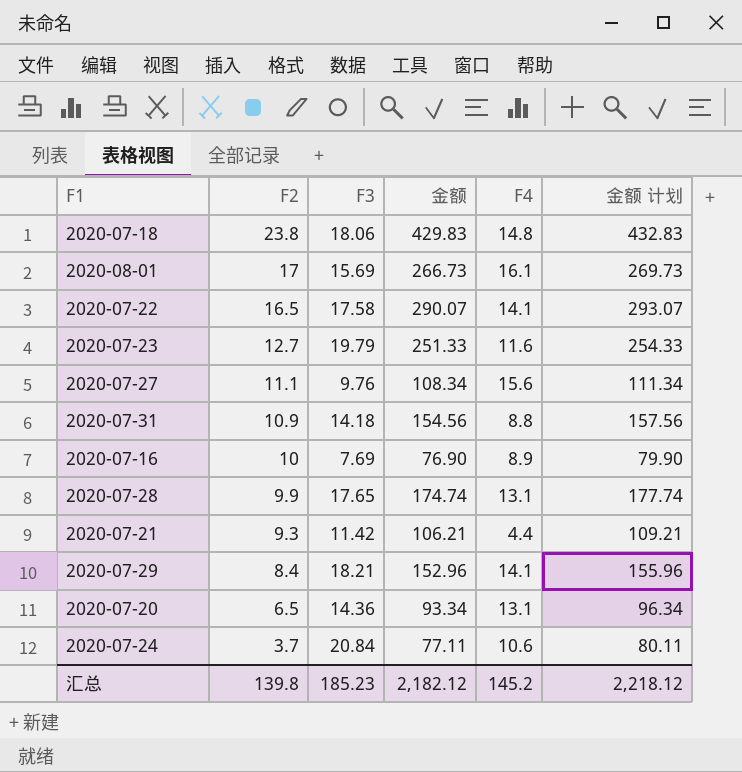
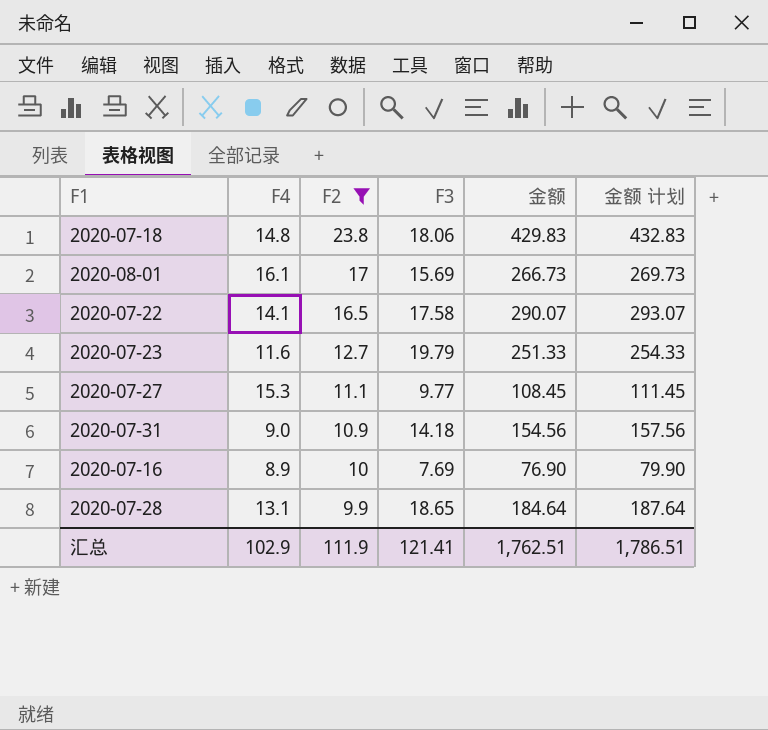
filter: none -> F2 >= 9.9
column F4 | position: 5 -> 2
2020-07-27 | F4: 15.6 -> 15.3
2020-07-27 | F3: 9.76 -> 9.77
2020-07-27 | 金额: 108.34 -> 108.45
2020-07-27 | 金额 计划: 111.34 -> 111.45
2020-07-31 | F4: 8.8 -> 9.0
2020-07-28 | F3: 17.65 -> 18.65
2020-07-28 | 金额: 174.74 -> 184.64
2020-07-28 | 金额 计划: 177.74 -> 187.64
汇总 | F4: 145.2 -> 102.9
汇总 | F2: 139.8 -> 111.9
汇总 | F3: 185.23 -> 121.41
汇总 | 金额: 2,182.12 -> 1,762.51
汇总 | 金额 计划: 2,218.12 -> 1,786.51

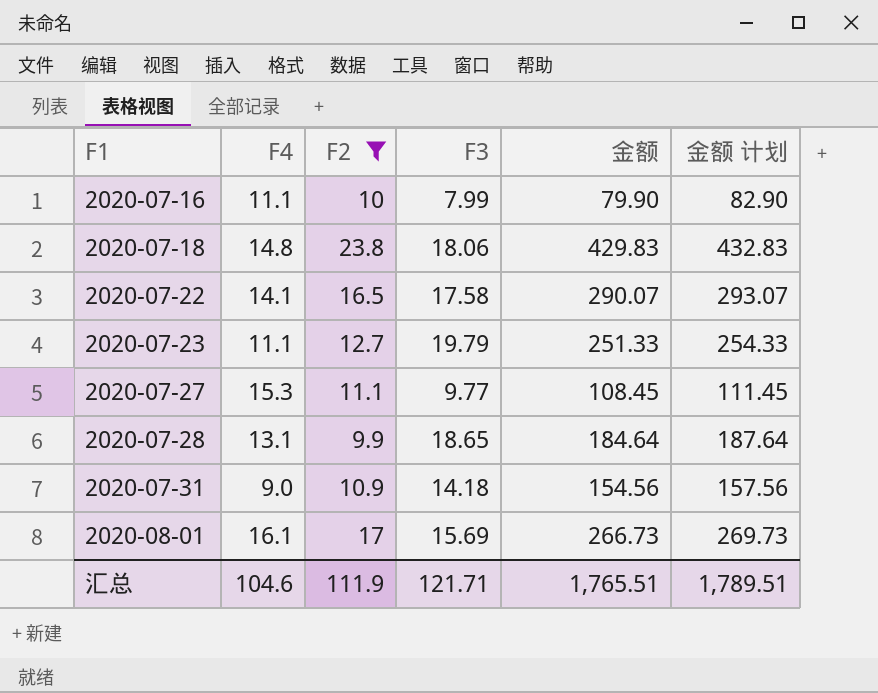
row order: F2 descending -> F1 ascending
2020-07-16 | F4: 8.9 -> 11.1
2020-07-16 | F3: 7.69 -> 7.99
2020-07-16 | 金额: 76.90 -> 79.90
2020-07-16 | 金额 计划: 79.90 -> 82.90
2020-07-23 | F4: 11.6 -> 11.1
汇总 | F4: 102.9 -> 104.6
汇总 | F3: 121.41 -> 121.71
汇总 | 金额: 1,762.51 -> 1,765.51
汇总 | 金额 计划: 1,786.51 -> 1,789.51

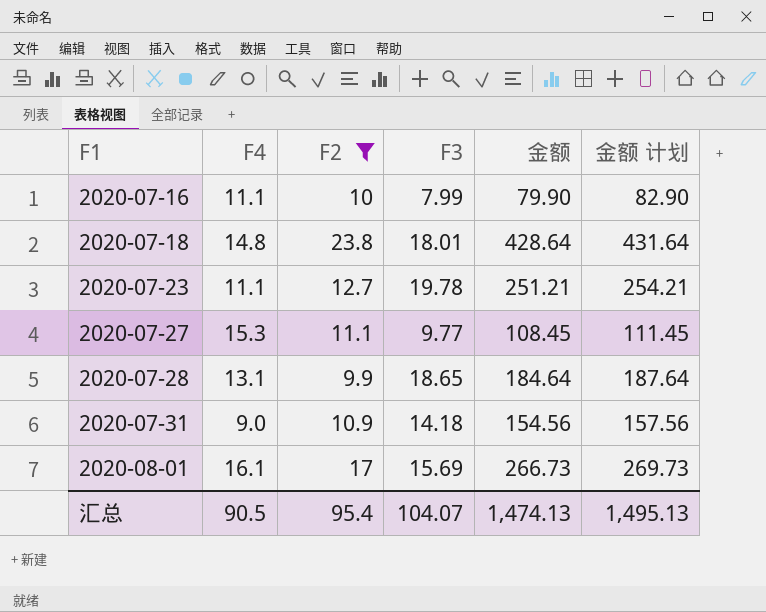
row 2020-07-22: 14.1 | 16.5 | 17.58 | 290.07 | 293.07 -> none
2020-07-18 | F3: 18.06 -> 18.01
2020-07-18 | 金额: 429.83 -> 428.64
2020-07-18 | 金额 计划: 432.83 -> 431.64
2020-07-23 | F3: 19.79 -> 19.78
2020-07-23 | 金额: 251.33 -> 251.21
2020-07-23 | 金额 计划: 254.33 -> 254.21
汇总 | F4: 104.6 -> 90.5
汇总 | F2: 111.9 -> 95.4
汇总 | F3: 121.71 -> 104.07
汇总 | 金额: 1,765.51 -> 1,474.13
汇总 | 金额 计划: 1,789.51 -> 1,495.13

